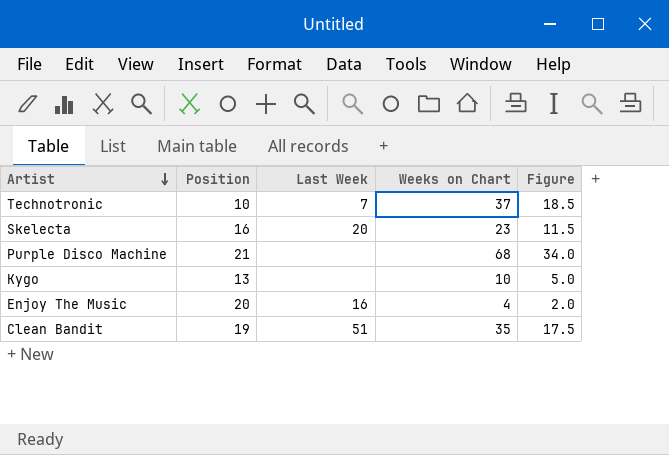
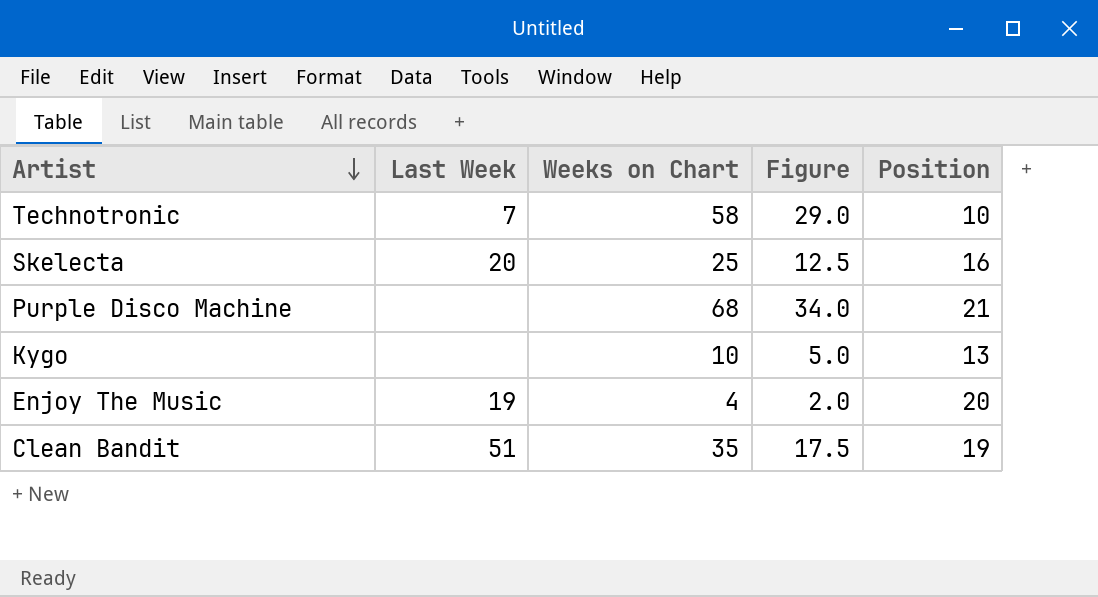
column Position | position: 2 -> 5
Technotronic | Weeks on Chart: 37 -> 58
Technotronic | Figure: 18.5 -> 29.0
Skelecta | Weeks on Chart: 23 -> 25
Skelecta | Figure: 11.5 -> 12.5
Enjoy The Music | Last Week: 16 -> 19

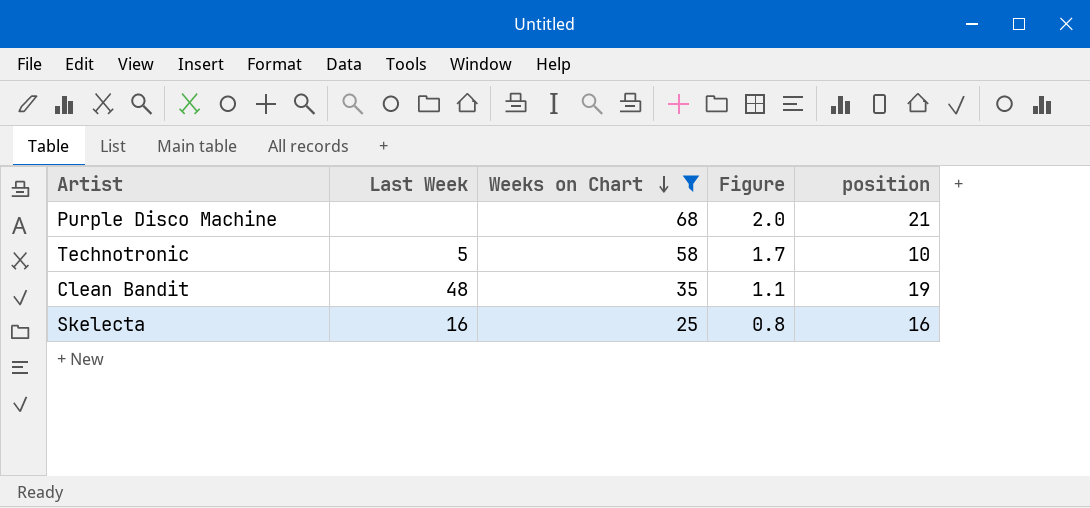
filter: none -> Weeks on Chart >= 25
row order: Artist descending -> Weeks on Chart descending
column Figure | formula: [Weeks on Chart] * 0.5 -> [Weeks on Chart] * 0.03
column name: Position -> position
Technotronic | Last Week: 7 -> 5
Clean Bandit | Last Week: 51 -> 48
Skelecta | Last Week: 20 -> 16

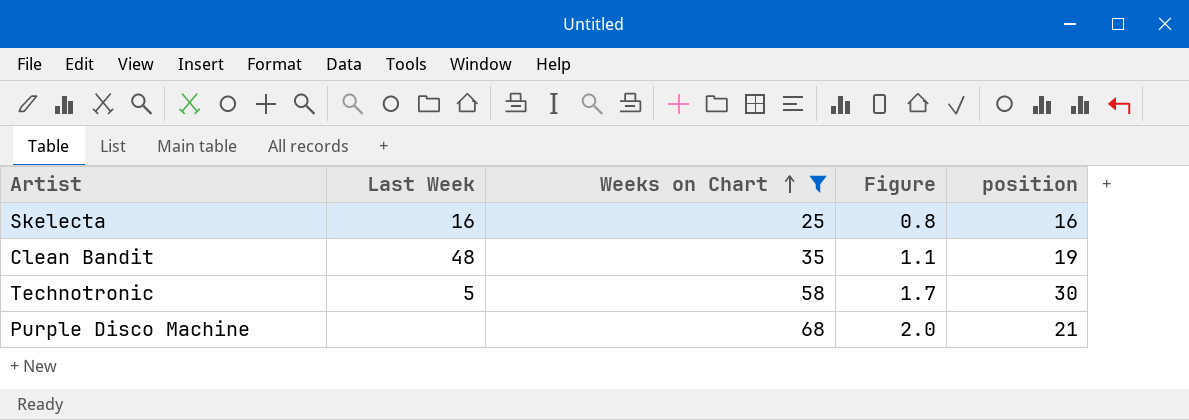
row order: Weeks on Chart descending -> Weeks on Chart ascending
Technotronic | position: 10 -> 30

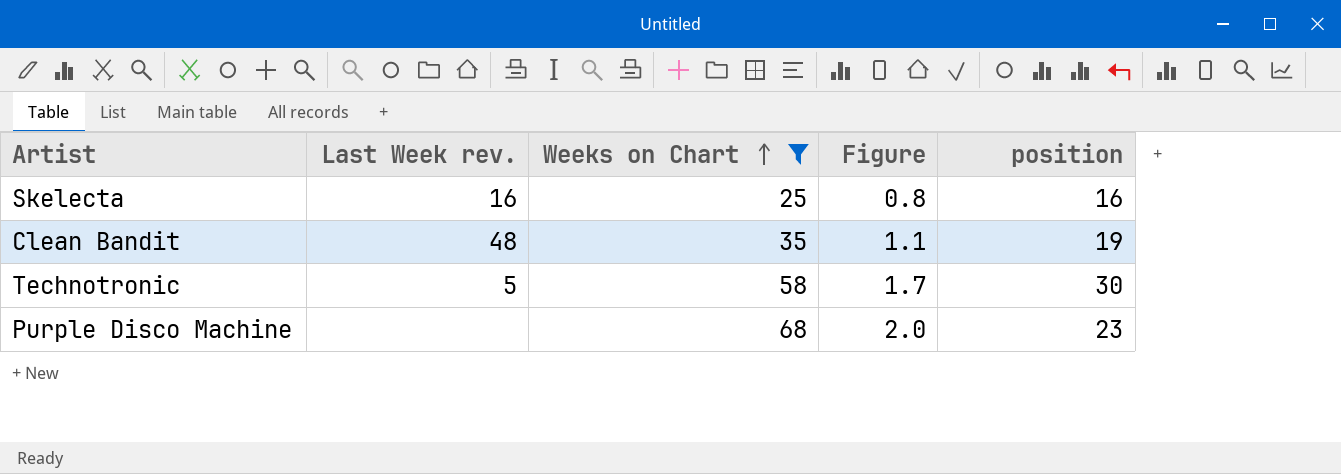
column name: Last Week -> Last Week rev.
Purple Disco Machine | position: 21 -> 23

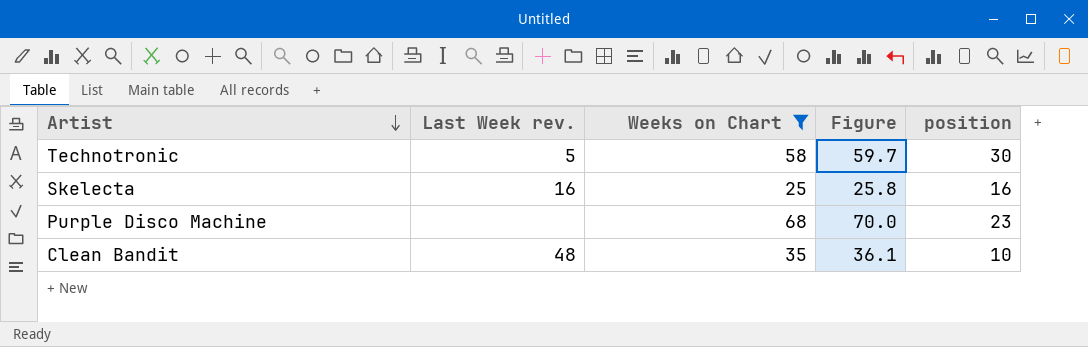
row order: Weeks on Chart ascending -> Artist descending
column Figure | formula: [Weeks on Chart] * 0.03 -> [Weeks on Chart] * 1.03
Clean Bandit | position: 19 -> 10

